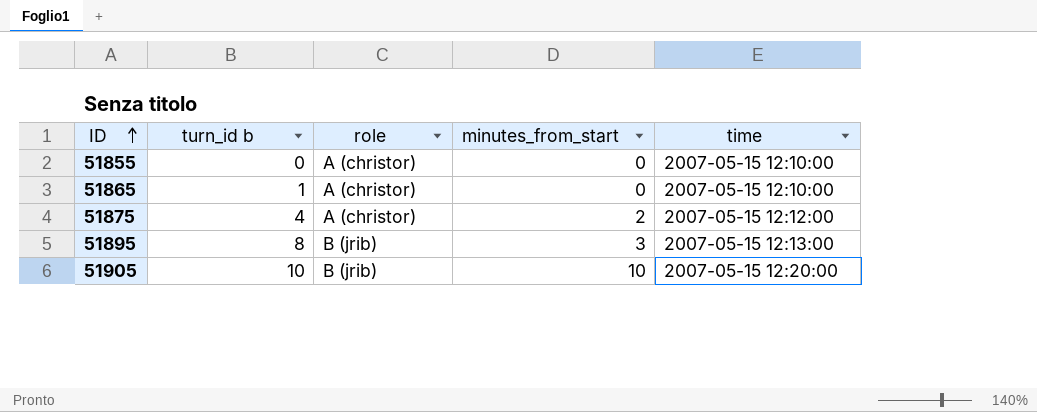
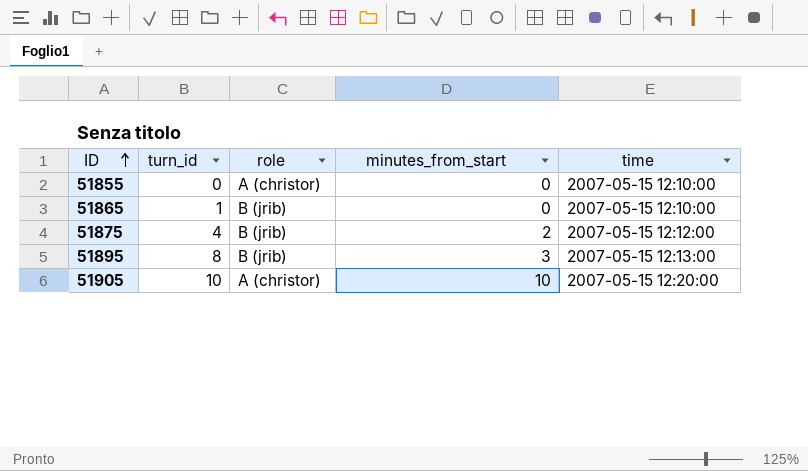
column name: turn_id b -> turn_id
51865 | role: A (christor) -> B (jrib)
51875 | role: A (christor) -> B (jrib)
51905 | role: B (jrib) -> A (christor)

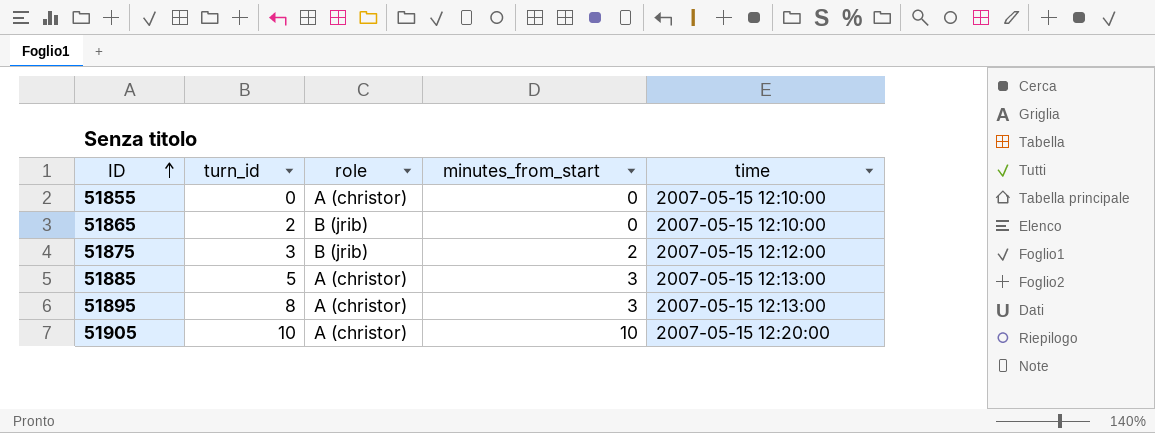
51865 | turn_id: 1 -> 2
51875 | turn_id: 4 -> 3
row 51885: none -> 5 | A (christor) | 3 | 2007-05-15 12:13:00
51895 | role: B (jrib) -> A (christor)

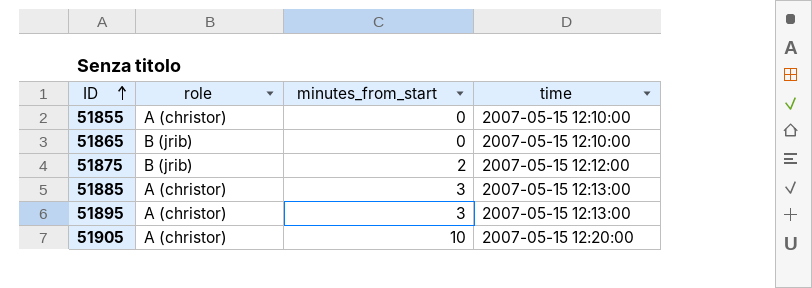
column turn_id | position: 2 -> none

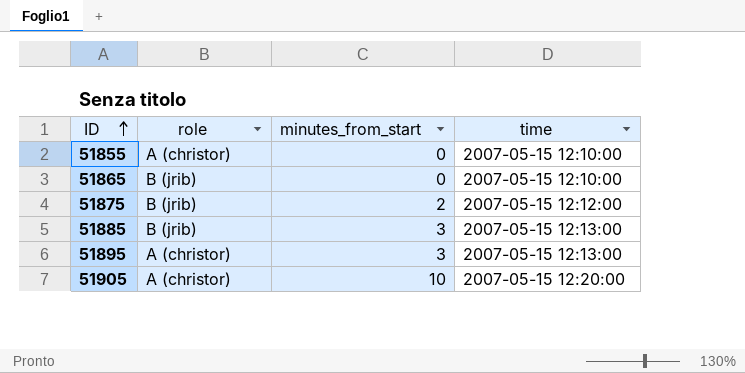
51885 | role: A (christor) -> B (jrib)

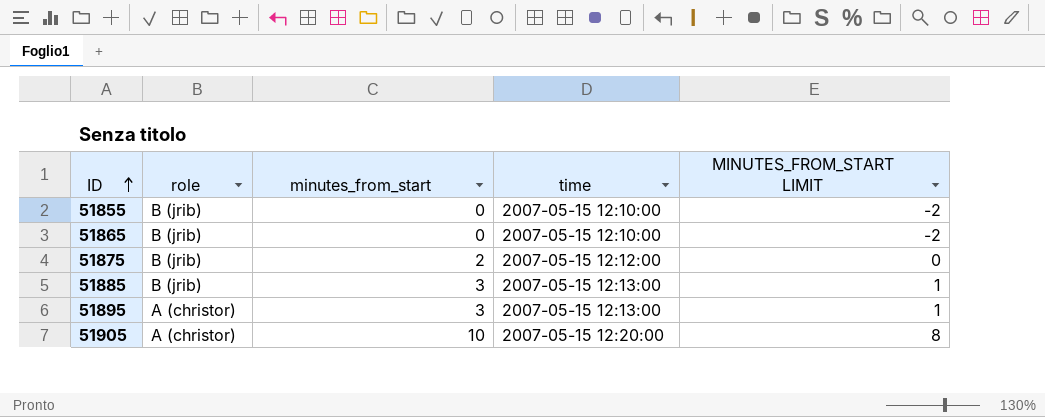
column MINUTES_FROM_START LIMIT | formula: none -> [minutes_from_start] - 2
51855 | role: A (christor) -> B (jrib)

